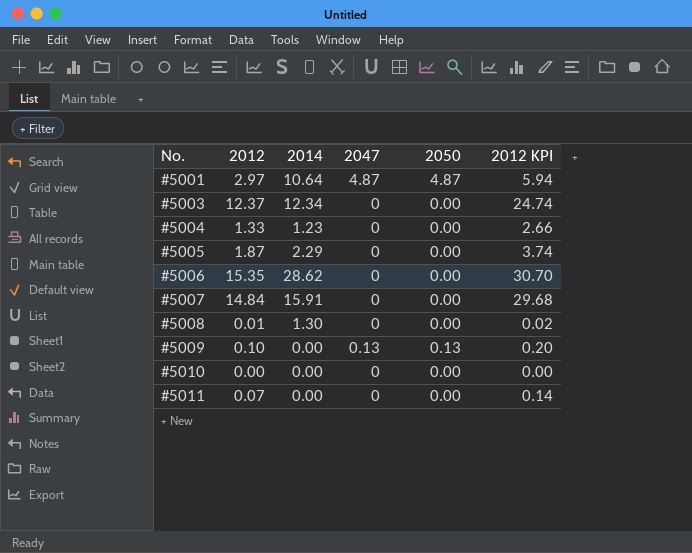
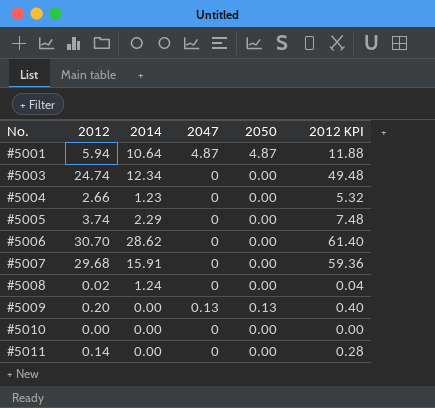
#5001 | 2012: 2.97 -> 5.94
#5001 | 2012 KPI: 5.94 -> 11.88
#5003 | 2012: 12.37 -> 24.74
#5003 | 2012 KPI: 24.74 -> 49.48
#5004 | 2012: 1.33 -> 2.66
#5004 | 2012 KPI: 2.66 -> 5.32
#5005 | 2012: 1.87 -> 3.74
#5005 | 2012 KPI: 3.74 -> 7.48
#5006 | 2012: 15.35 -> 30.70
#5006 | 2012 KPI: 30.70 -> 61.40
#5007 | 2012: 14.84 -> 29.68
#5007 | 2012 KPI: 29.68 -> 59.36
#5008 | 2012: 0.01 -> 0.02
#5008 | 2014: 1.30 -> 1.24
#5008 | 2012 KPI: 0.02 -> 0.04
#5009 | 2012: 0.10 -> 0.20
#5009 | 2012 KPI: 0.20 -> 0.40
#5011 | 2012: 0.07 -> 0.14
#5011 | 2012 KPI: 0.14 -> 0.28

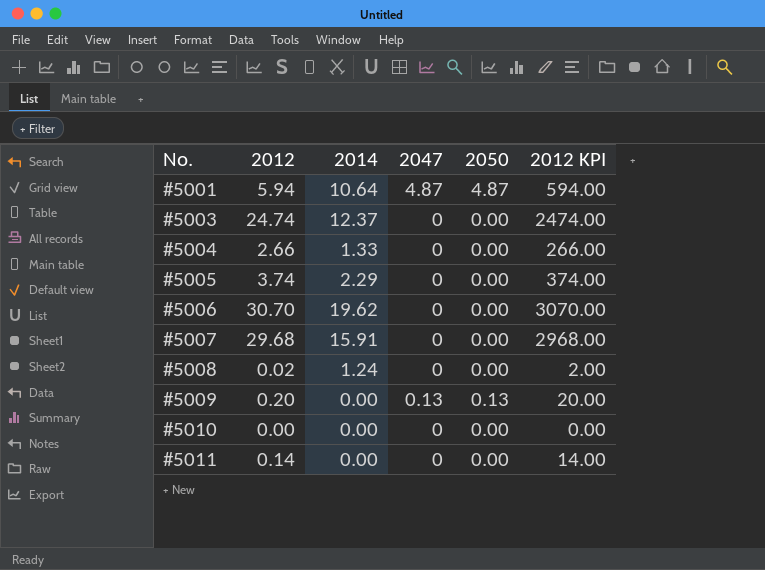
column 2012 KPI | formula: [2012] * 2 -> [2012] * 100
#5003 | 2014: 12.34 -> 12.37
#5004 | 2014: 1.23 -> 1.33
#5006 | 2014: 28.62 -> 19.62

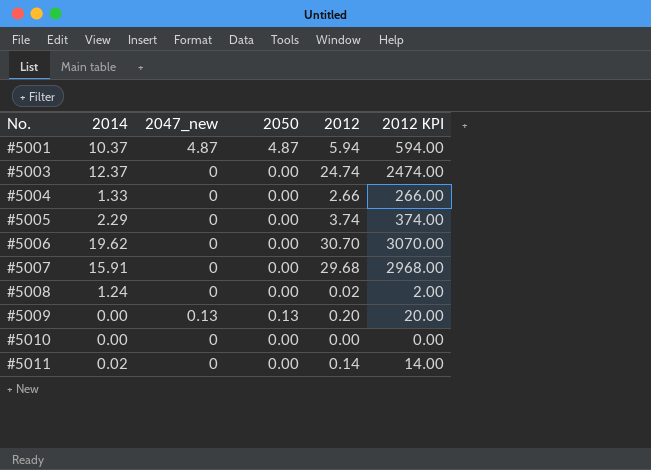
column name: 2047 -> 2047_new
column 2012 | position: 2 -> 5
#5001 | 2014: 10.64 -> 10.37
#5011 | 2014: 0.00 -> 0.02

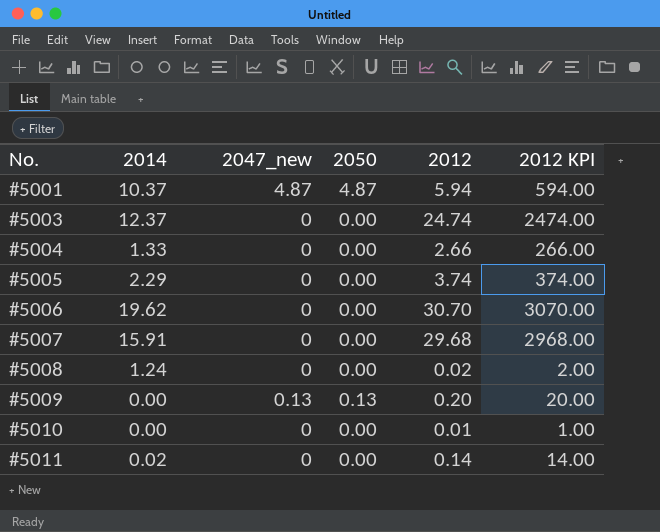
#5010 | 2012: 0.00 -> 0.01
#5010 | 2012 KPI: 0.00 -> 1.00

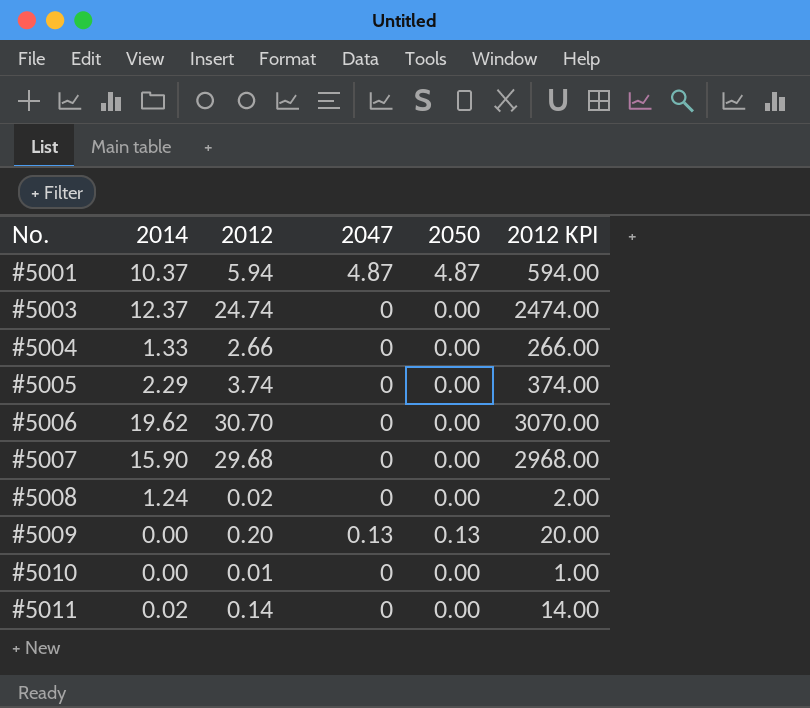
column 2012 | position: 5 -> 3
column name: 2047_new -> 2047
#5007 | 2014: 15.91 -> 15.90

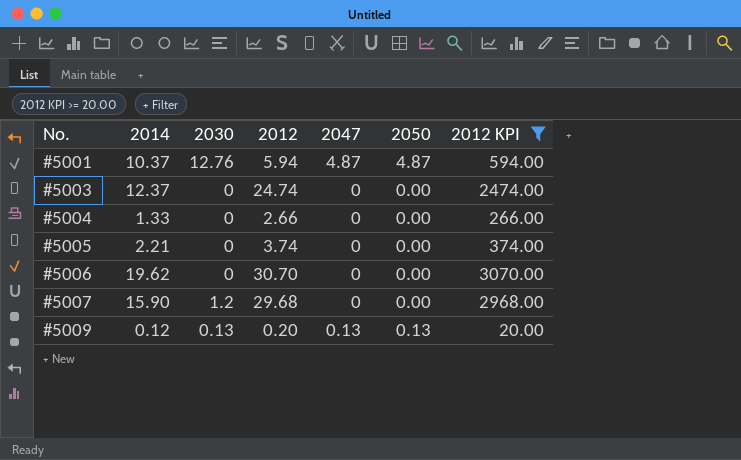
filter: none -> 2012 KPI >= 20.00
column 2030 | position: none -> 3
#5005 | 2014: 2.29 -> 2.21
#5009 | 2014: 0.00 -> 0.12

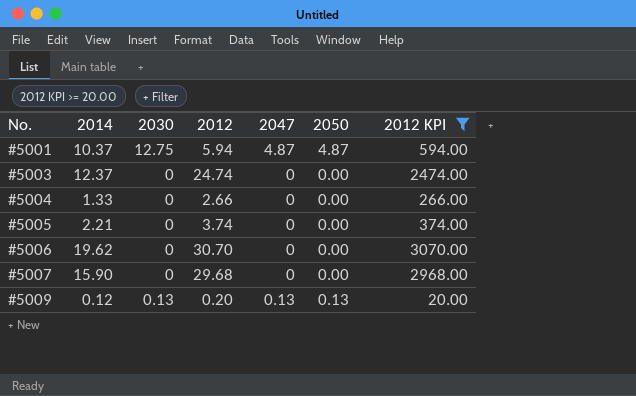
#5001 | 2030: 12.76 -> 12.75
#5007 | 2030: 1.2 -> 0

